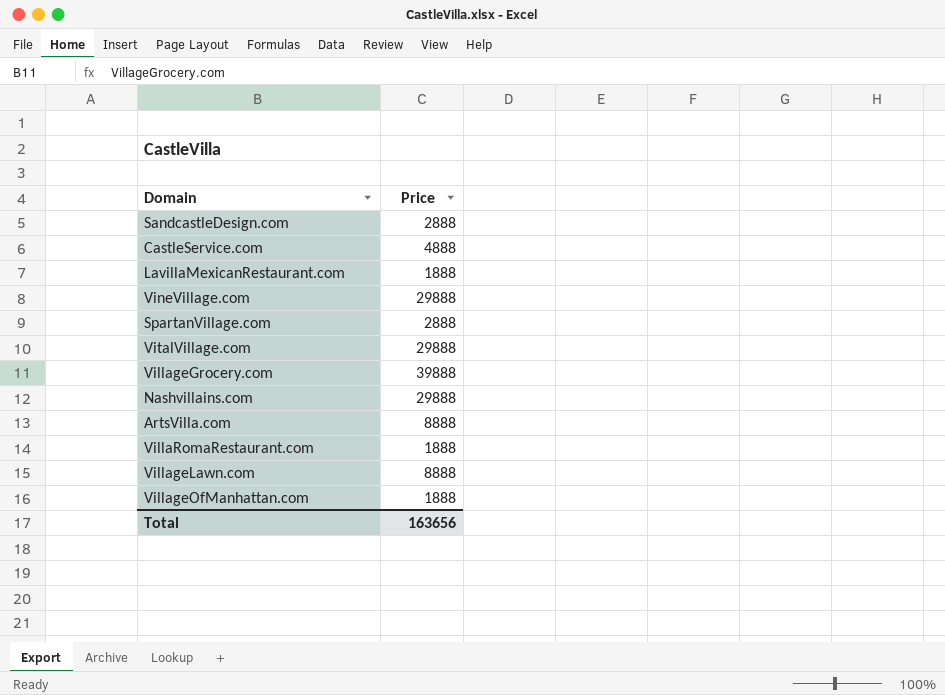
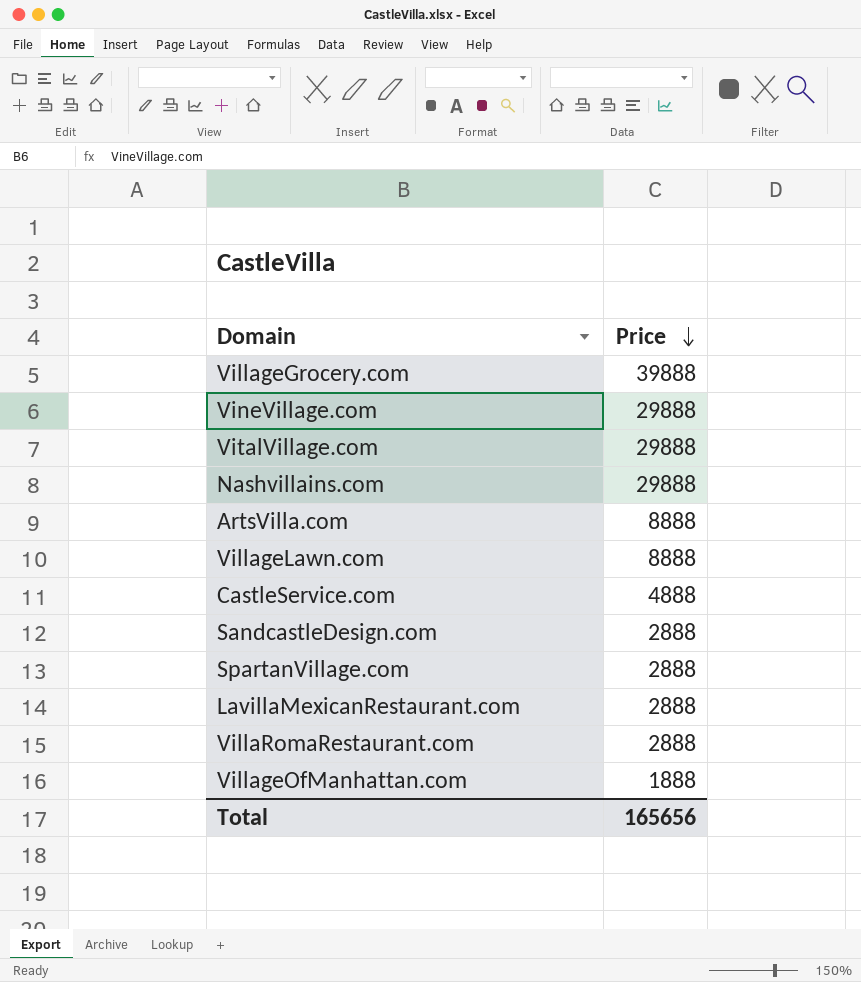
row order: none -> Price descending
LavillaMexicanRestaurant.com | Price: 1888 -> 2888
VillaRomaRestaurant.com | Price: 1888 -> 2888
Total | Price: 163656 -> 165656

